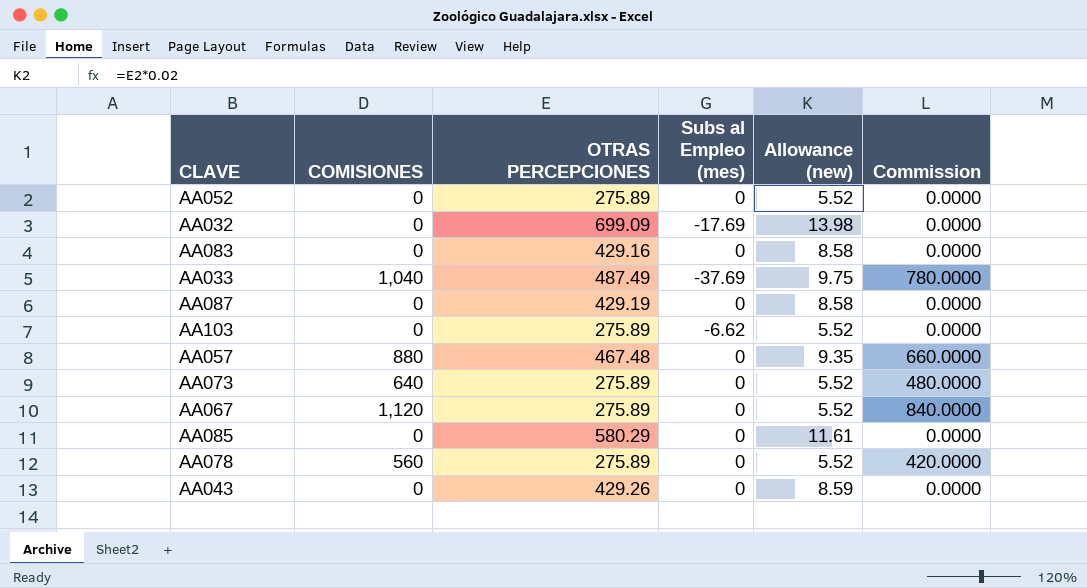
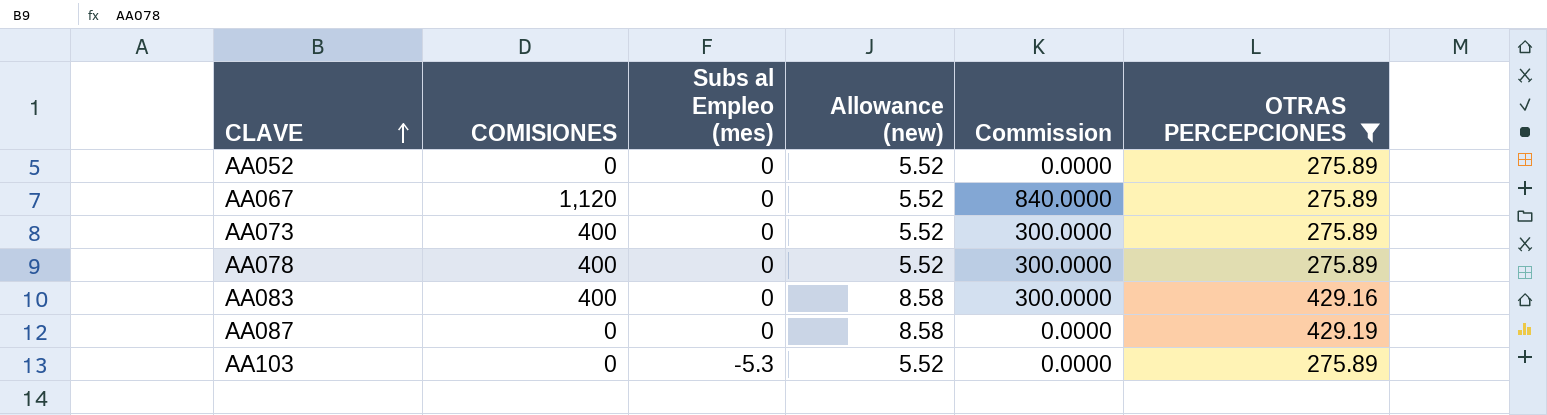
filter: none -> OTRAS PERCEPCIONES <= 429.19
row order: none -> CLAVE ascending
column OTRAS PERCEPCIONES | position: 3 -> 6
AA073 | COMISIONES: 640 -> 400
AA073 | Commission: 480.0000 -> 300.0000
AA078 | COMISIONES: 560 -> 400
AA078 | Commission: 420.0000 -> 300.0000
AA083 | COMISIONES: 0 -> 400
AA083 | Commission: 0.0000 -> 300.0000
AA103 | Subs al Empleo (mes): -6.62 -> -5.3

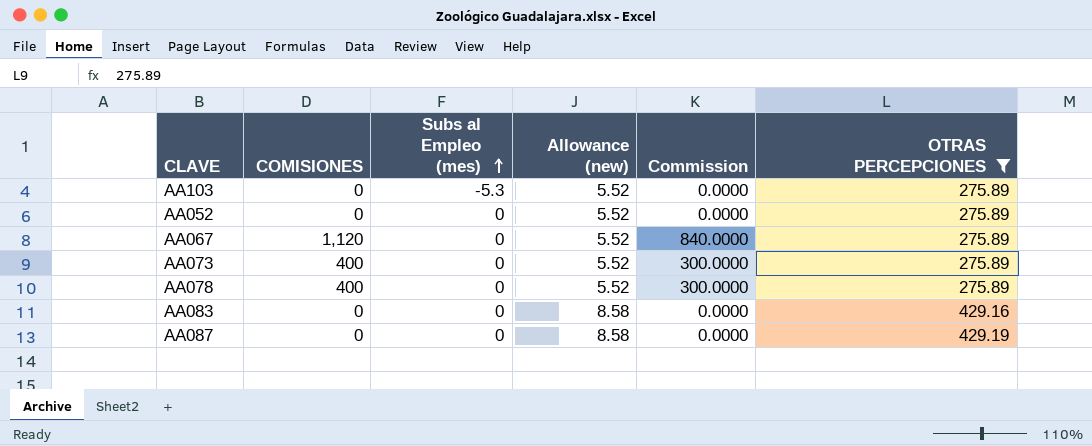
row order: CLAVE ascending -> Subs al Empleo (mes) ascending
AA083 | COMISIONES: 400 -> 0
AA083 | Commission: 300.0000 -> 0.0000

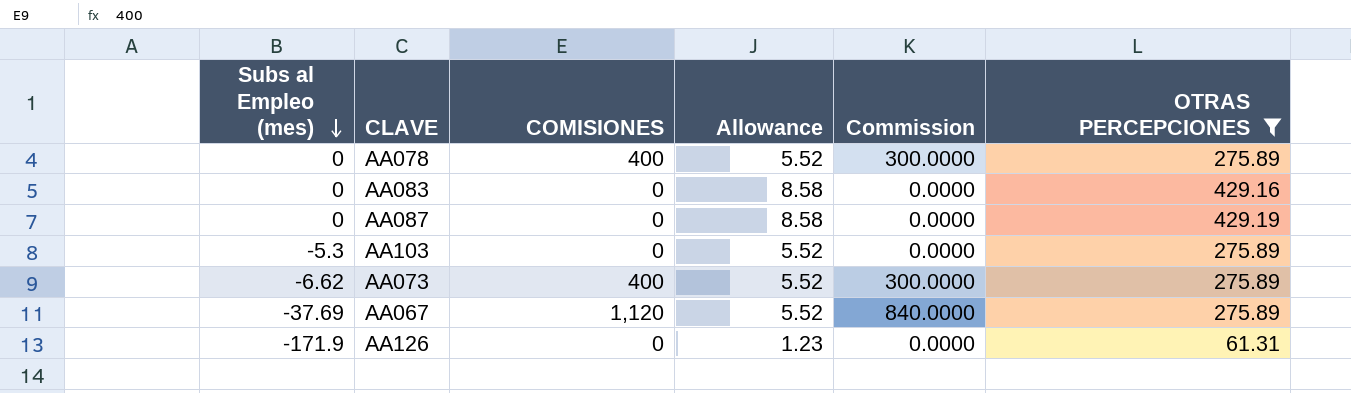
row order: Subs al Empleo (mes) ascending -> Subs al Empleo (mes) descending
column Subs al Empleo (mes) | position: 3 -> 1
column name: Allowance (new) -> Allowance
row AA052: 0 | 0 | 5.52 | 0.0000 | 275.89 -> none
AA073 | Subs al Empleo (mes): 0 -> -6.62
AA067 | Subs al Empleo (mes): 0 -> -37.69
row AA126: none -> -171.9 | 0 | 1.23 | 0.0000 | 61.31

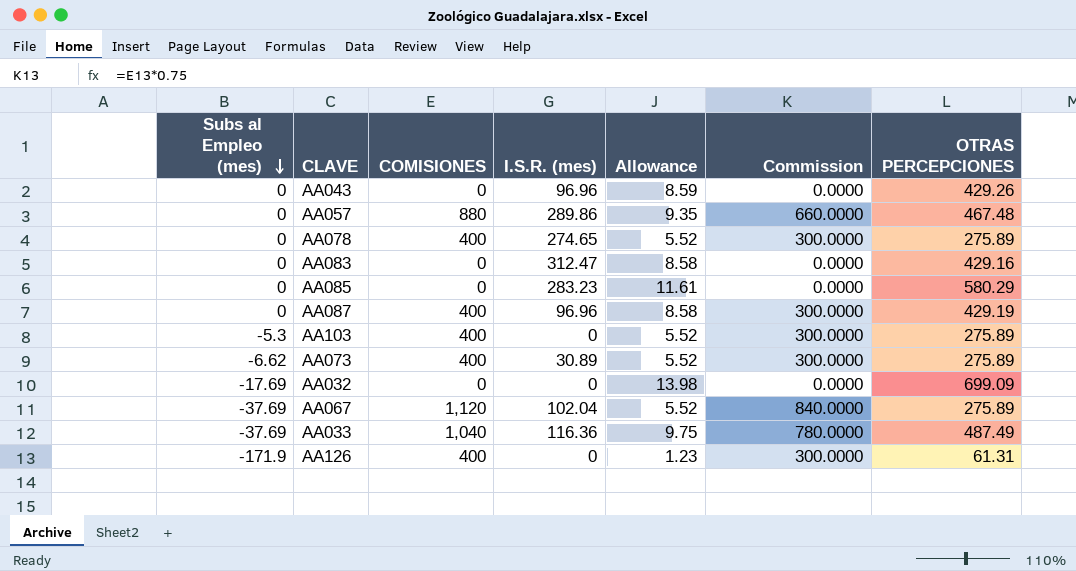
filter: OTRAS PERCEPCIONES <= 429.19 -> none
column I.S.R. (mes) | position: none -> 4
AA087 | COMISIONES: 0 -> 400
AA087 | Commission: 0.0000 -> 300.0000
AA103 | COMISIONES: 0 -> 400
AA103 | Commission: 0.0000 -> 300.0000
AA126 | COMISIONES: 0 -> 400
AA126 | Commission: 0.0000 -> 300.0000

